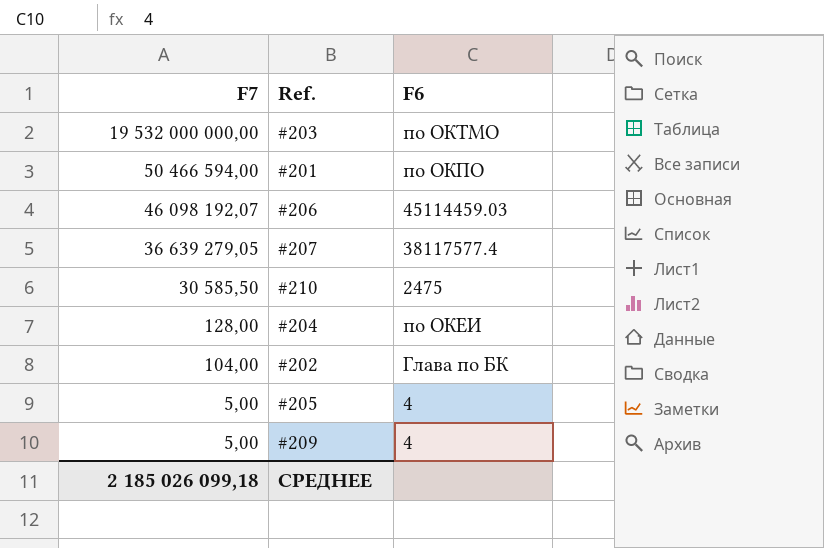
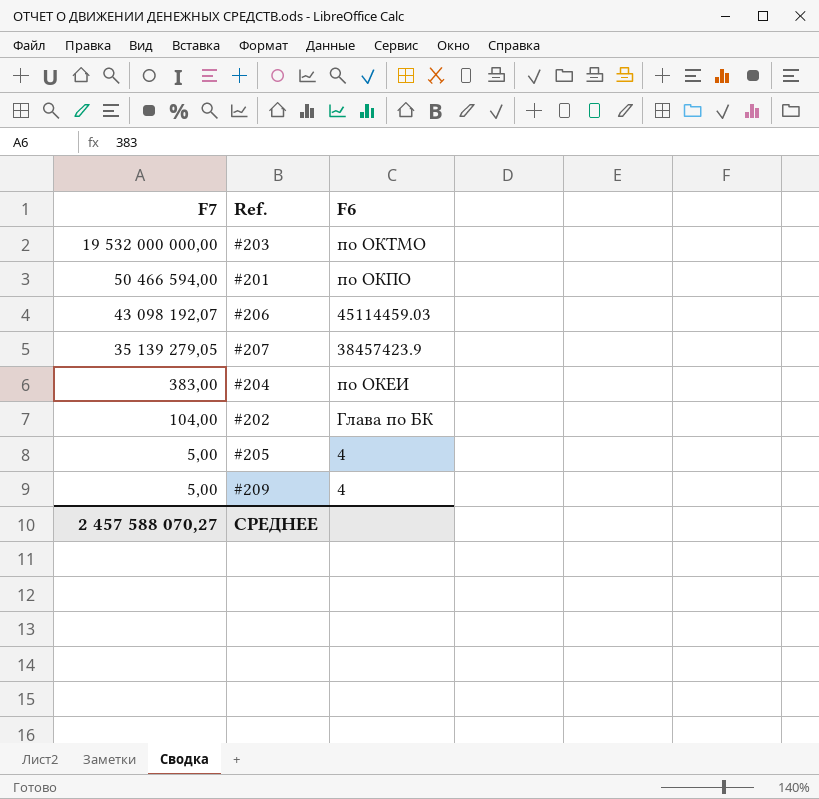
row #210: 30 585,50 | 2475 -> none
#206 | F7: 46 098 192,07 -> 43 098 192,07
#207 | F7: 36 639 279,05 -> 35 139 279,05
#207 | F6: 38117577.4 -> 38457423.9
#204 | F7: 128,00 -> 383,00
СРЕДНЕЕ | F7: 2 185 026 099,18 -> 2 457 588 070,27

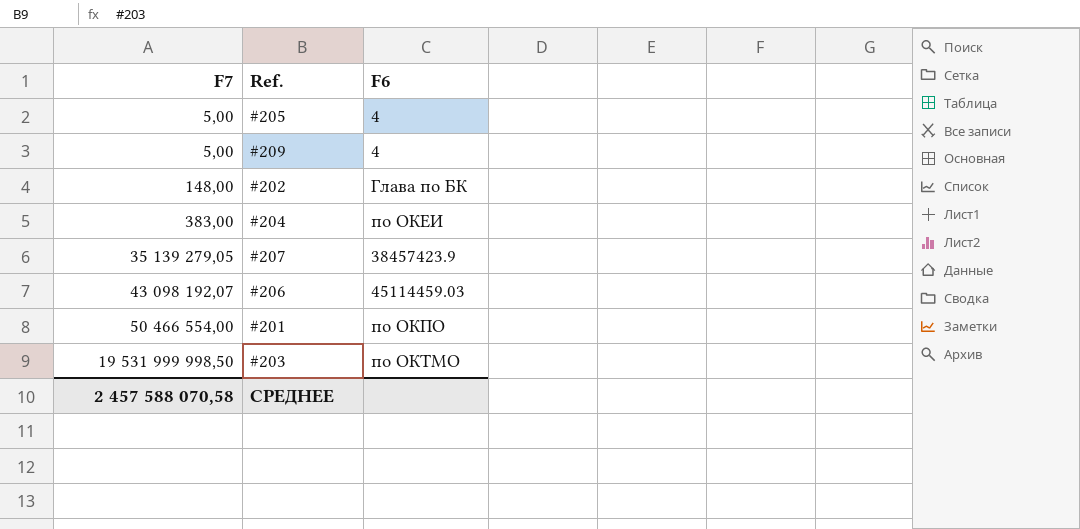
row order: F7 descending -> F7 ascending
#202 | F7: 104,00 -> 148,00
#201 | F7: 50 466 594,00 -> 50 466 554,00
#203 | F7: 19 532 000 000,00 -> 19 531 999 998,50
СРЕДНЕЕ | F7: 2 457 588 070,27 -> 2 457 588 070,58

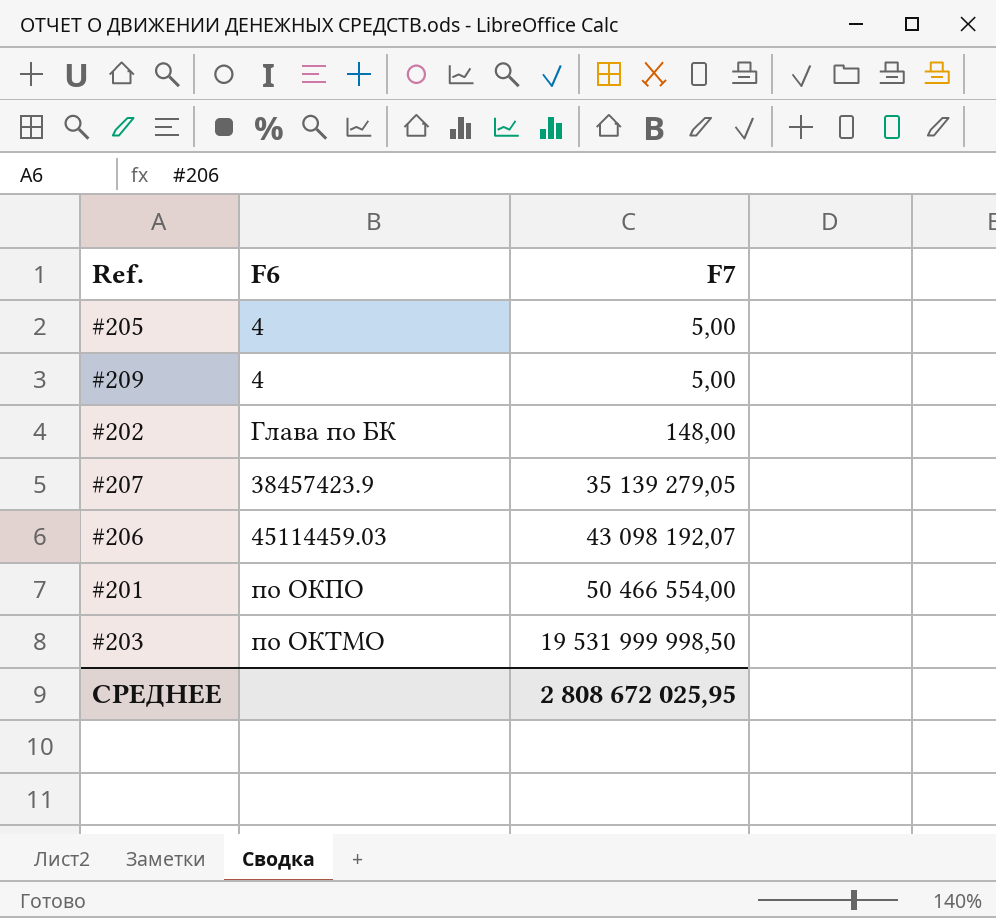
column F7 | position: 1 -> 3
row #204: 383,00 | по ОКЕИ -> none
СРЕДНЕЕ | F7: 2 457 588 070,58 -> 2 808 672 025,95

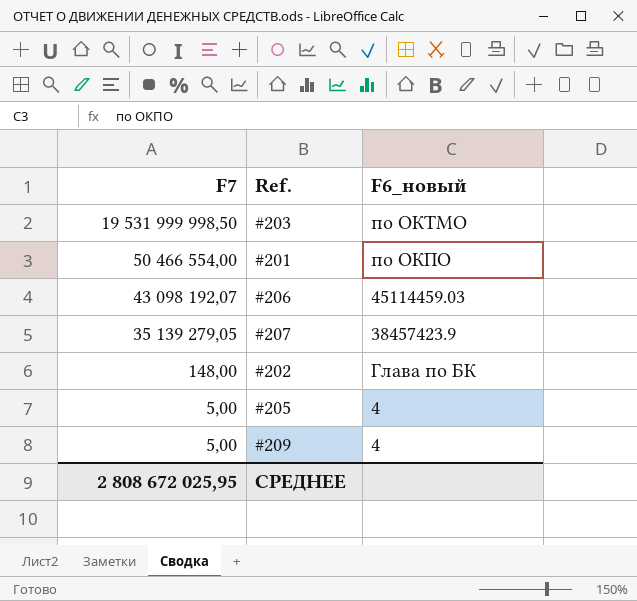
row order: F7 ascending -> F7 descending
column F7 | position: 3 -> 1
column name: F6 -> F6_новый

